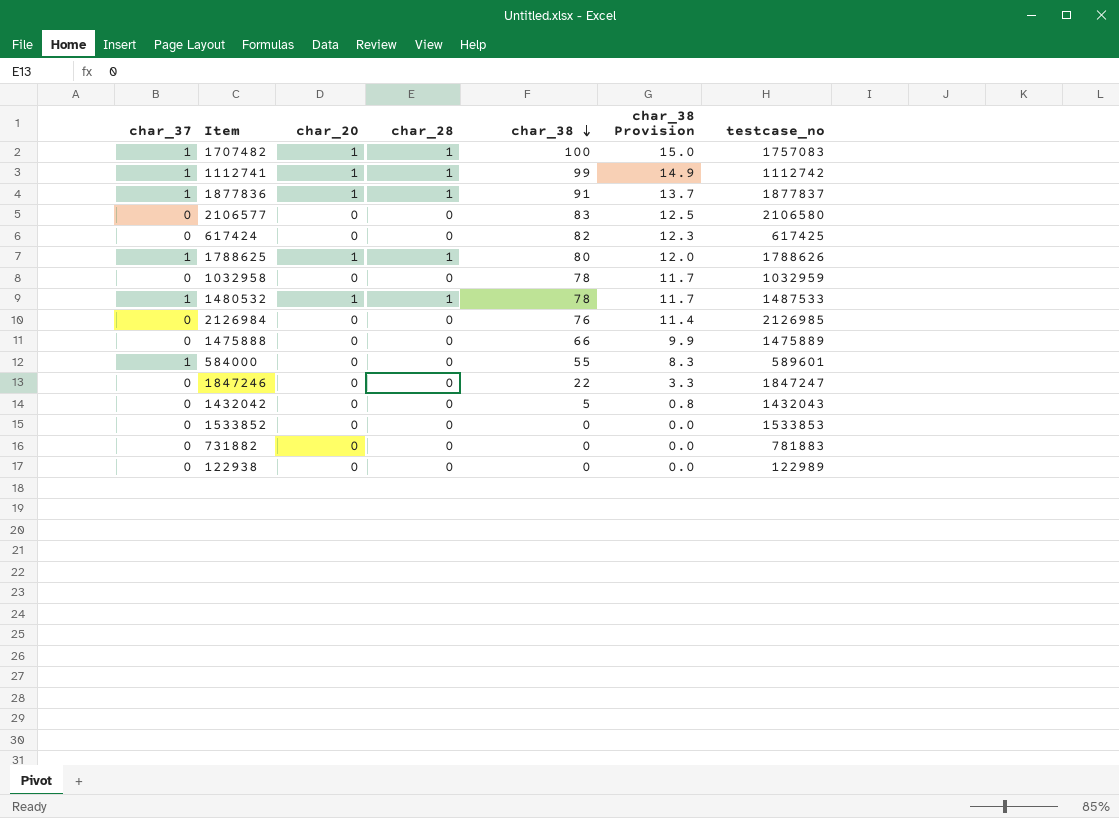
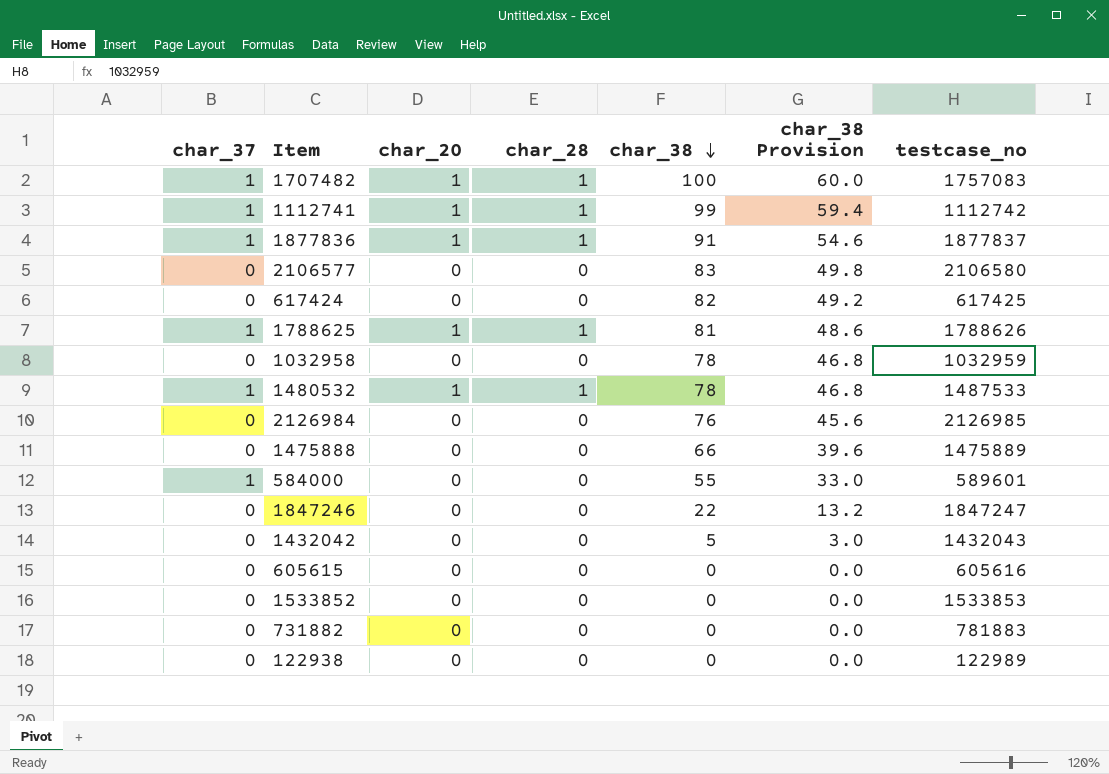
column char_38 Provision | formula: [char_38] * 0.15 -> [char_38] * 0.6
1788625 | char_38: 80 -> 81
row 605615: none -> 0 | 0 | 0 | 0 | 0.0 | 605616

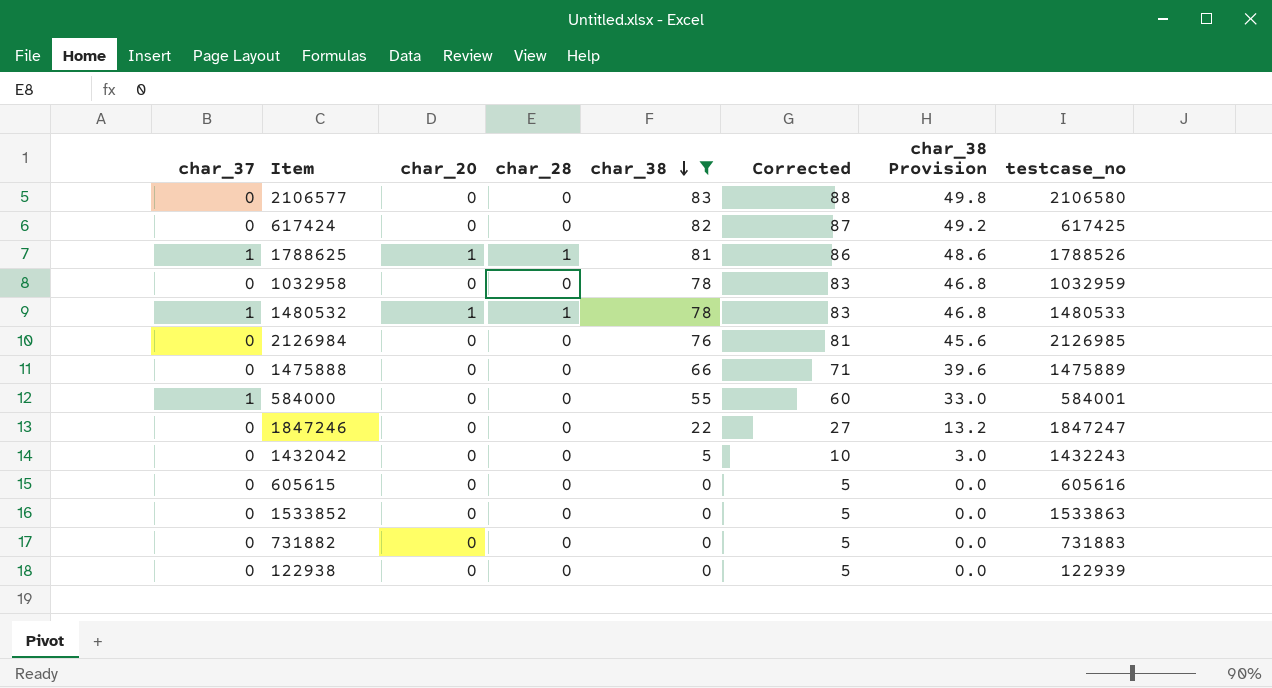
filter: none -> char_38 <= 83
column Corrected | formula: none -> [char_38] + 5
1788625 | testcase_no: 1788626 -> 1788526
1480532 | testcase_no: 1487533 -> 1480533
584000 | testcase_no: 589601 -> 584001
1432042 | testcase_no: 1432043 -> 1432243
1533852 | testcase_no: 1533853 -> 1533863
731882 | testcase_no: 781883 -> 731883
122938 | testcase_no: 122989 -> 122939

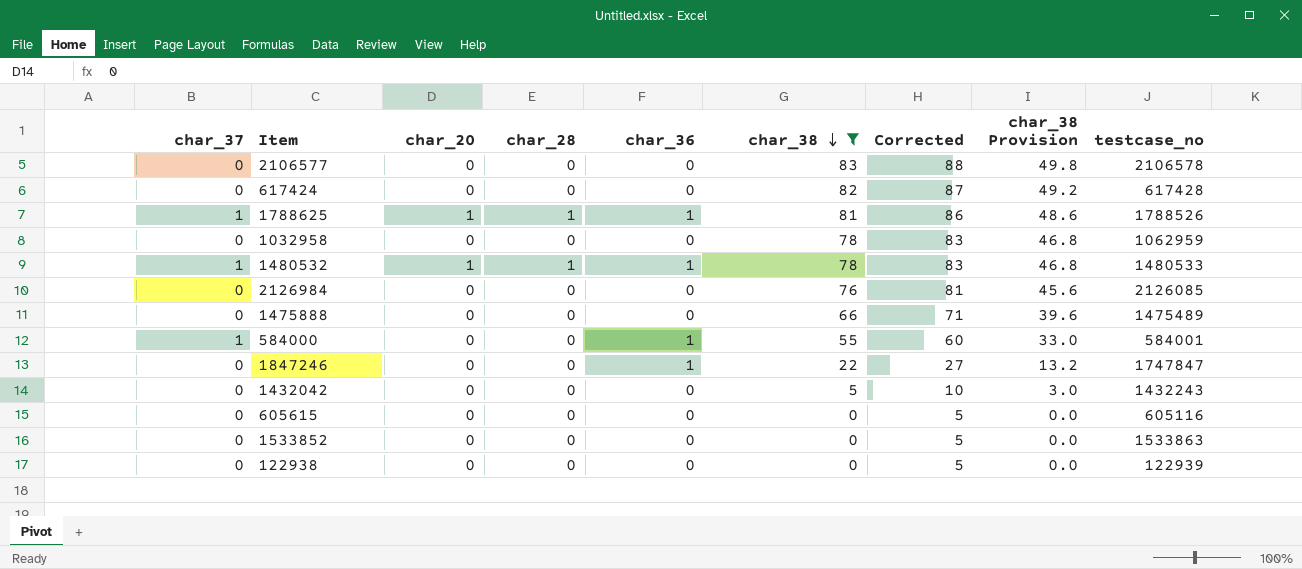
column char_36 | position: none -> 5
row 731882: 0 | 0 | 0 | 0 | 5 | 0.0 | 731883 -> none
2106577 | testcase_no: 2106580 -> 2106578
617424 | testcase_no: 617425 -> 617428
1032958 | testcase_no: 1032959 -> 1062959
2126984 | testcase_no: 2126985 -> 2126085
1475888 | testcase_no: 1475889 -> 1475489
1847246 | testcase_no: 1847247 -> 1747847
605615 | testcase_no: 605616 -> 605116

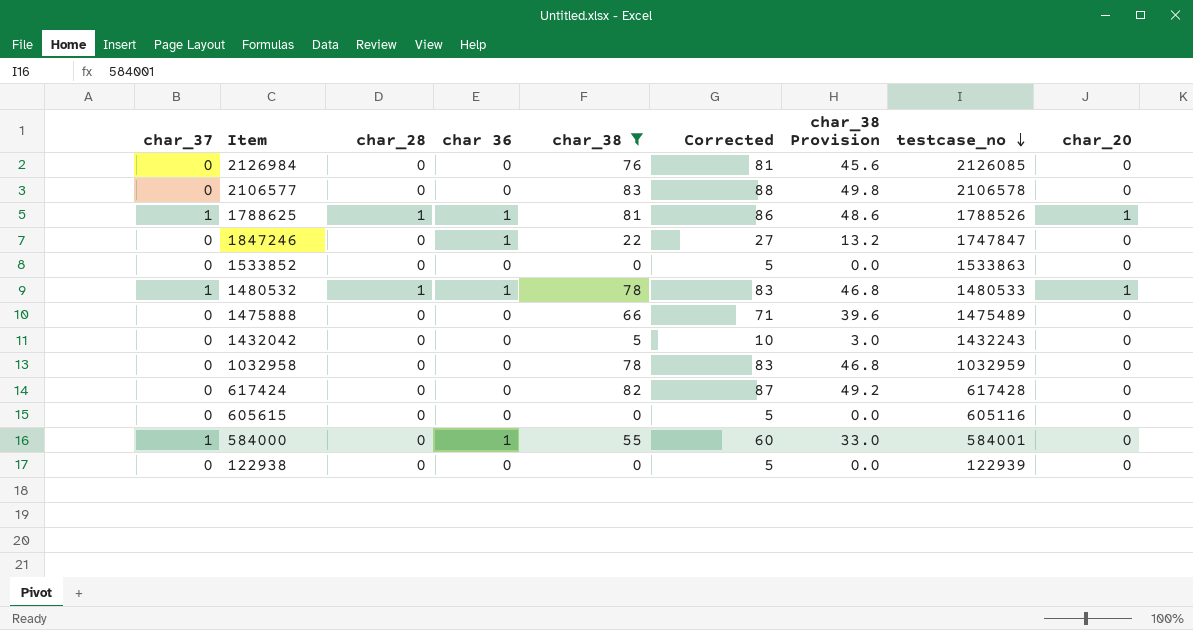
row order: char_38 descending -> testcase_no descending
column name: char_36 -> char 36
column char_20 | position: 3 -> 9
1032958 | testcase_no: 1062959 -> 1032959

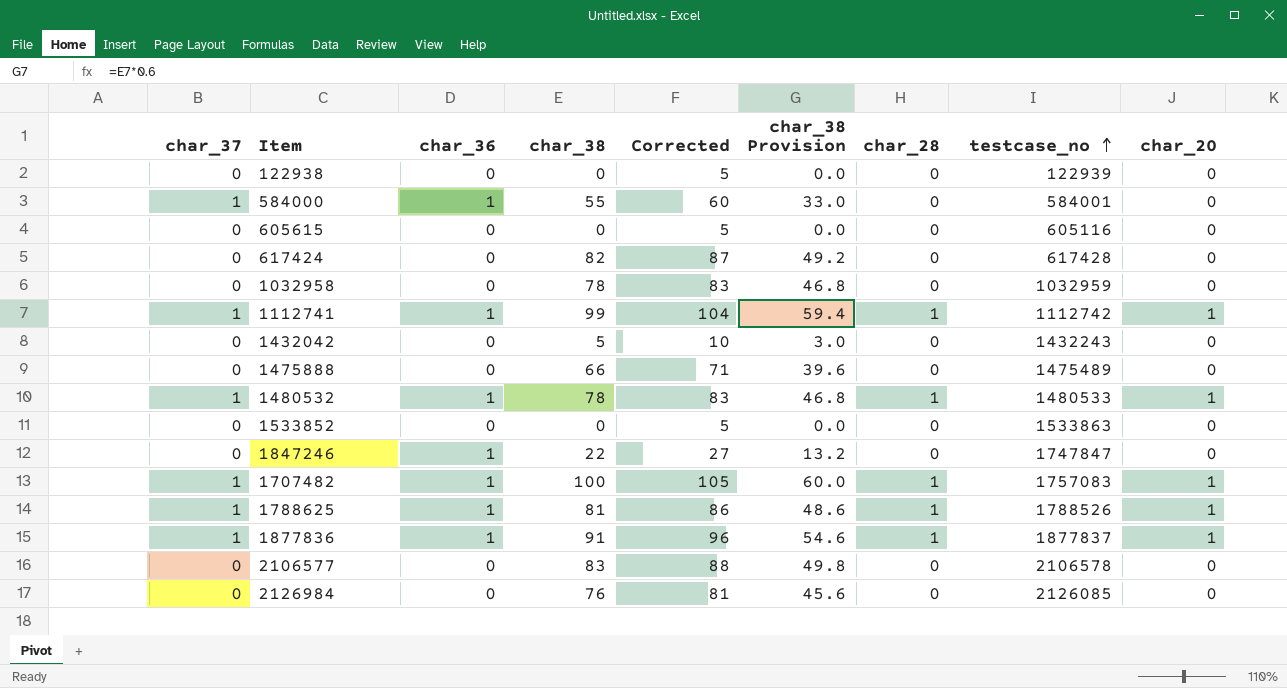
filter: char_38 <= 83 -> none
row order: testcase_no descending -> testcase_no ascending
column name: char 36 -> char_36
column char_28 | position: 3 -> 7

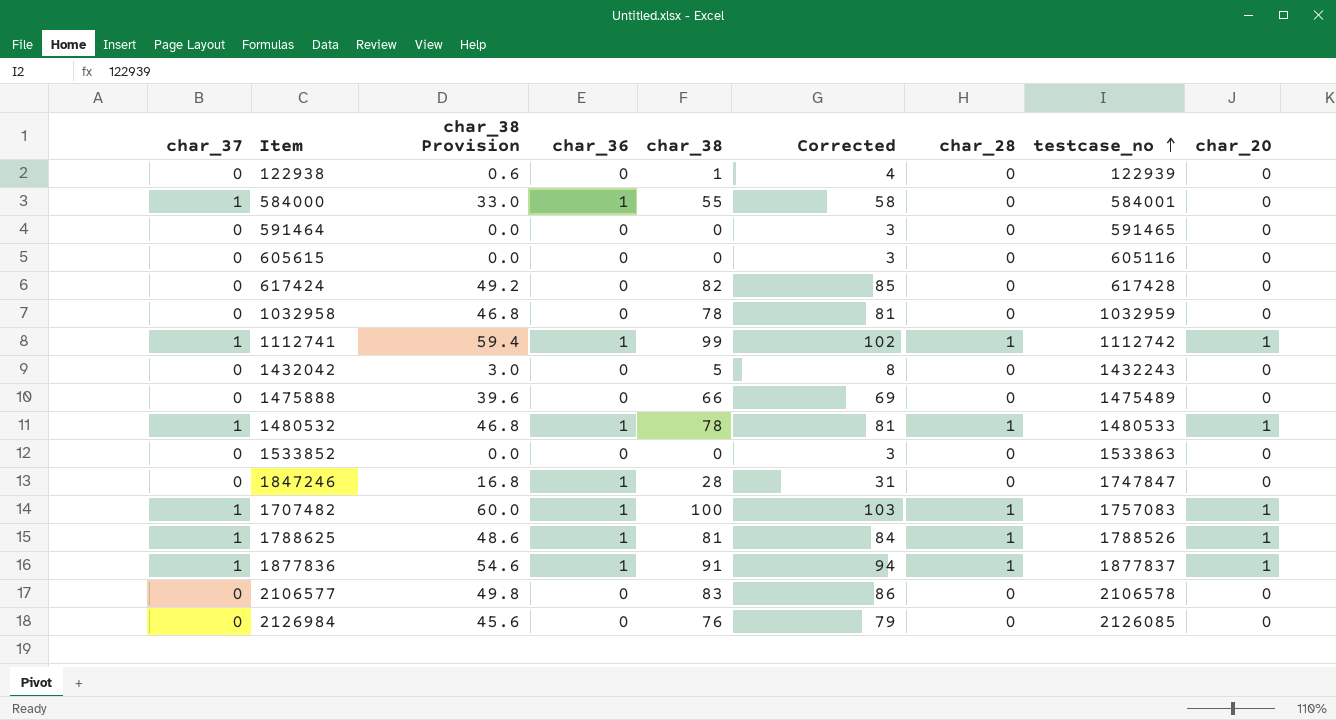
column char_38 Provision | position: 6 -> 3
column Corrected | formula: [char_38] + 5 -> [char_38] + 3
122938 | char_38 Provision: 0.0 -> 0.6
122938 | char_38: 0 -> 1
row 591464: none -> 0 | 0.0 | 0 | 0 | 3 | 0 | 591465 | 0
1847246 | char_38 Provision: 13.2 -> 16.8
1847246 | char_38: 22 -> 28

